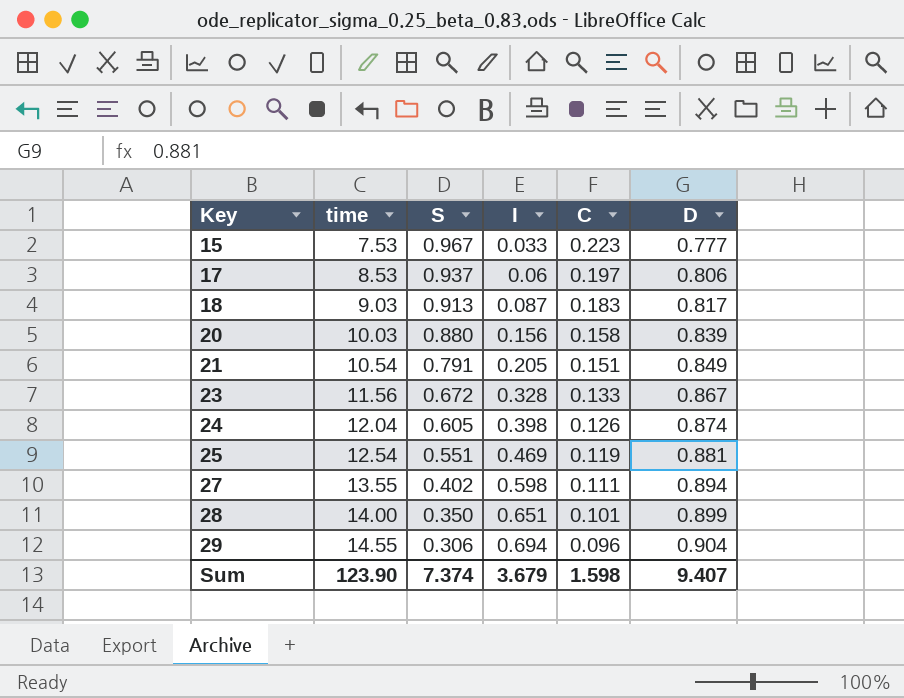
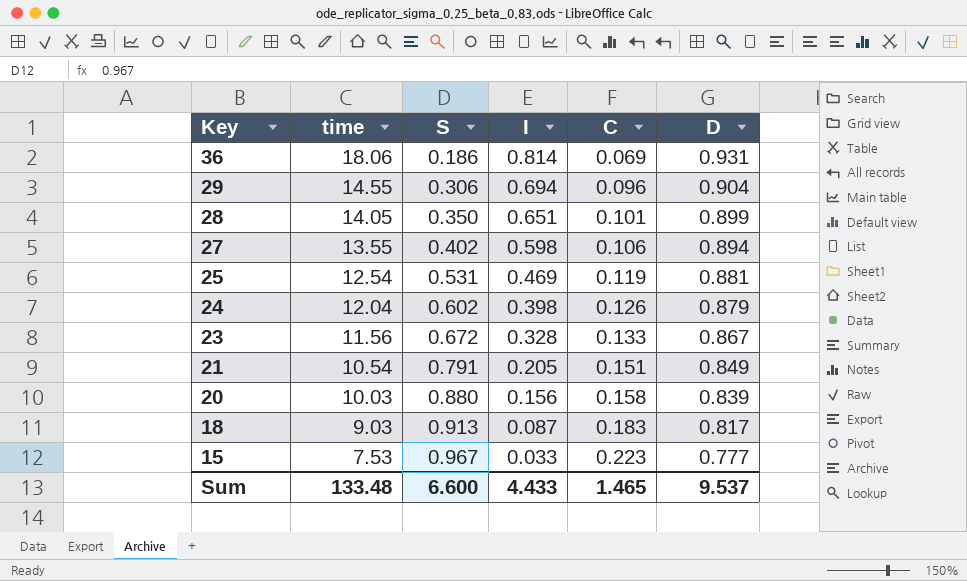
row order: Key ascending -> Key descending
row 17: 8.53 | 0.937 | 0.06 | 0.197 | 0.806 -> none
row 36: none -> 18.06 | 0.186 | 0.814 | 0.069 | 0.931
28 | time: 14.00 -> 14.05
27 | C: 0.111 -> 0.106
25 | S: 0.551 -> 0.531
24 | S: 0.605 -> 0.602
24 | D: 0.874 -> 0.879
Sum | time: 123.90 -> 133.48
Sum | S: 7.374 -> 6.600
Sum | I: 3.679 -> 4.433
Sum | C: 1.598 -> 1.465
Sum | D: 9.407 -> 9.537

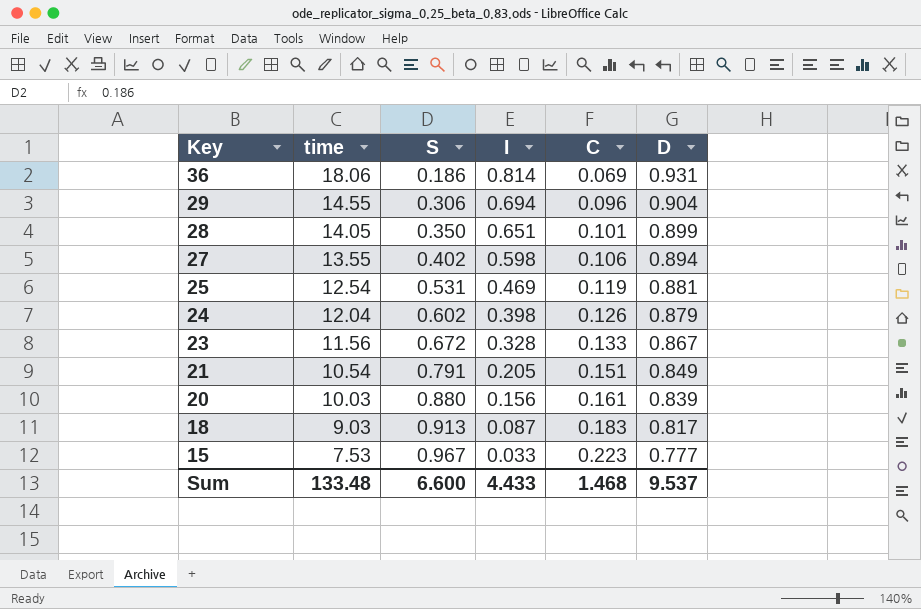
20 | C: 0.158 -> 0.161
Sum | C: 1.465 -> 1.468

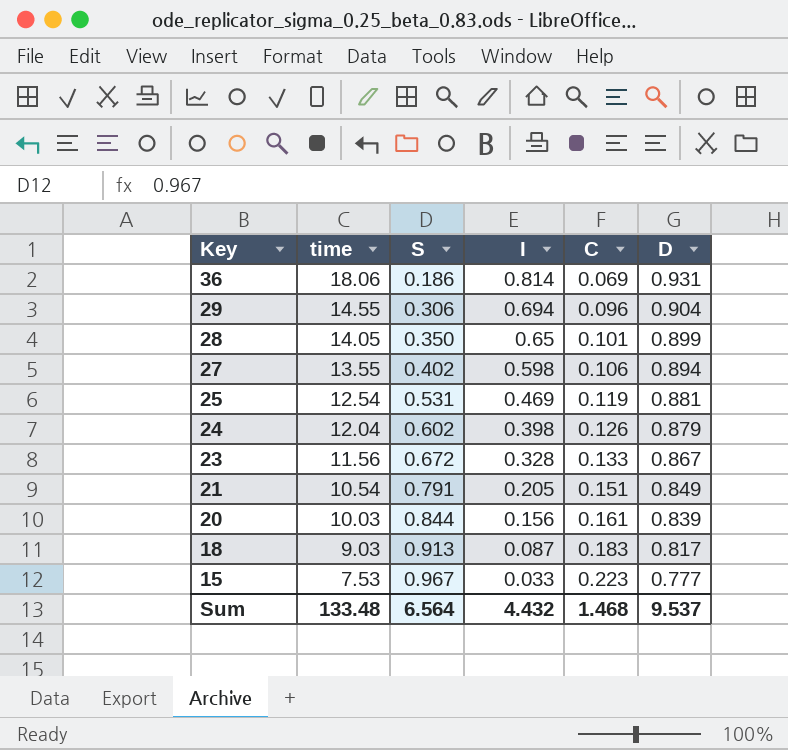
28 | I: 0.651 -> 0.65
20 | S: 0.880 -> 0.844
Sum | S: 6.600 -> 6.564
Sum | I: 4.433 -> 4.432

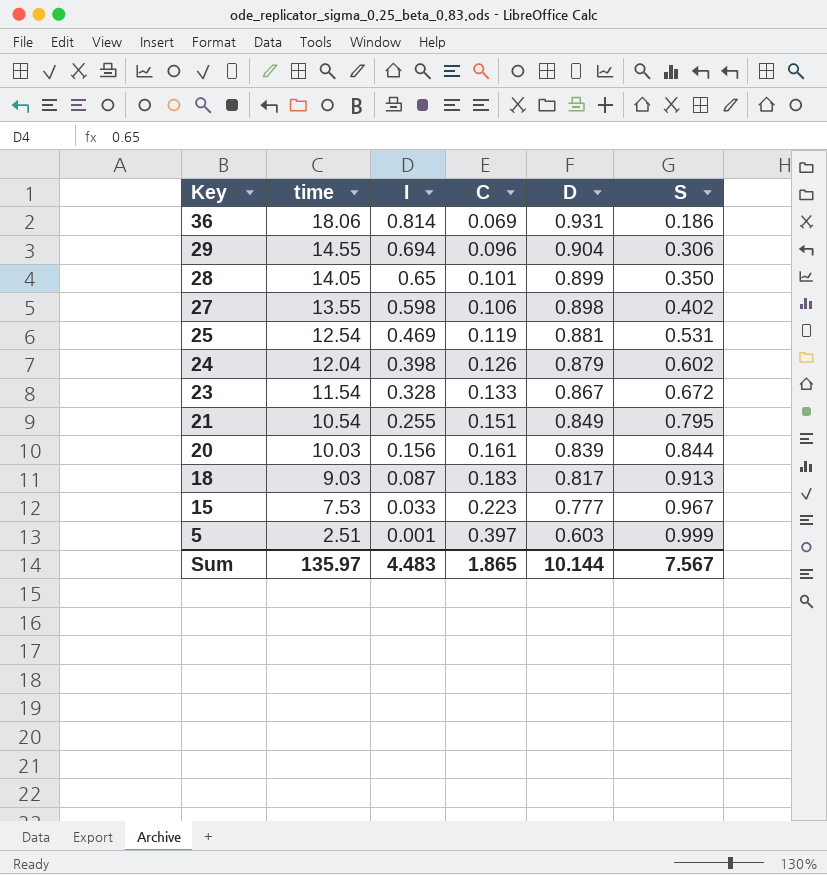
column S | position: 3 -> 6
27 | D: 0.894 -> 0.898
23 | time: 11.56 -> 11.54
21 | I: 0.205 -> 0.255
21 | S: 0.791 -> 0.795
row 5: none -> 2.51 | 0.001 | 0.397 | 0.603 | 0.999
Sum | time: 133.48 -> 135.97
Sum | I: 4.432 -> 4.483
Sum | C: 1.468 -> 1.865
Sum | D: 9.537 -> 10.144
Sum | S: 6.564 -> 7.567

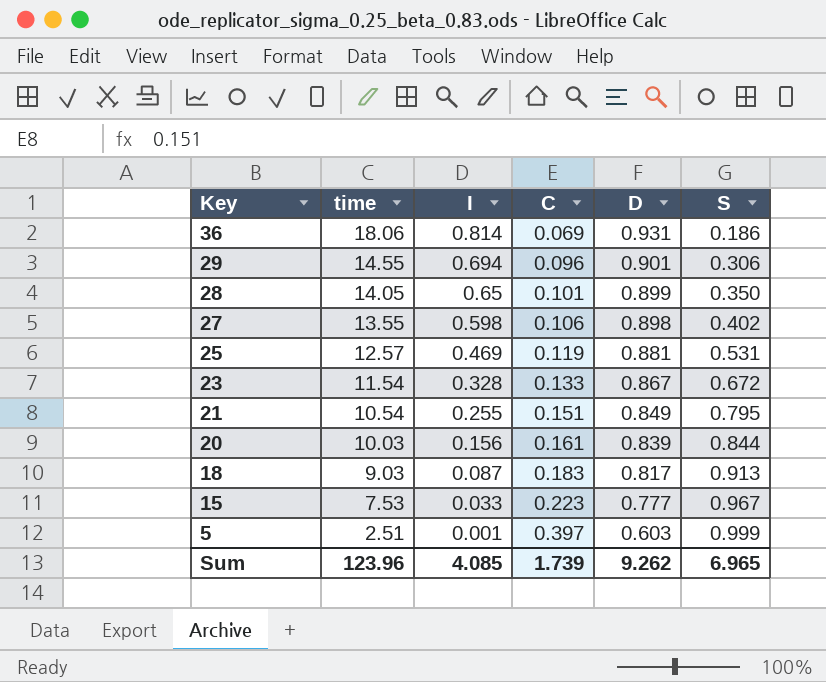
row 24: 12.04 | 0.398 | 0.126 | 0.879 | 0.602 -> none
29 | D: 0.904 -> 0.901
25 | time: 12.54 -> 12.57
Sum | time: 135.97 -> 123.96
Sum | I: 4.483 -> 4.085
Sum | C: 1.865 -> 1.739
Sum | D: 10.144 -> 9.262
Sum | S: 7.567 -> 6.965

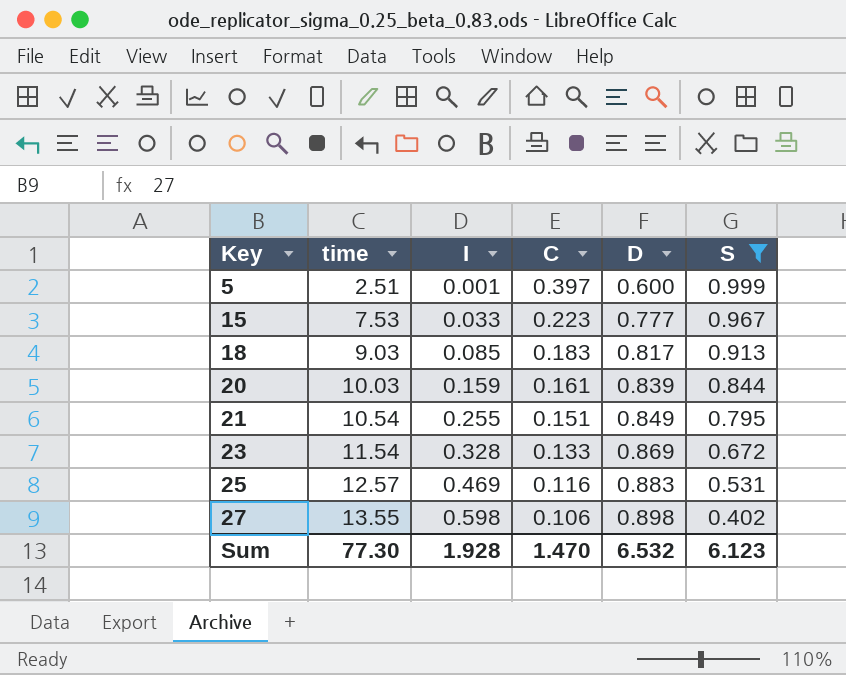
filter: none -> S >= 0.402
row order: Key descending -> Key ascending
5 | D: 0.603 -> 0.600
18 | I: 0.087 -> 0.085
20 | I: 0.156 -> 0.159
23 | D: 0.867 -> 0.869
25 | C: 0.119 -> 0.116
25 | D: 0.881 -> 0.883
Sum | time: 123.96 -> 77.30
Sum | I: 4.085 -> 1.928
Sum | C: 1.739 -> 1.470
Sum | D: 9.262 -> 6.532
Sum | S: 6.965 -> 6.123

